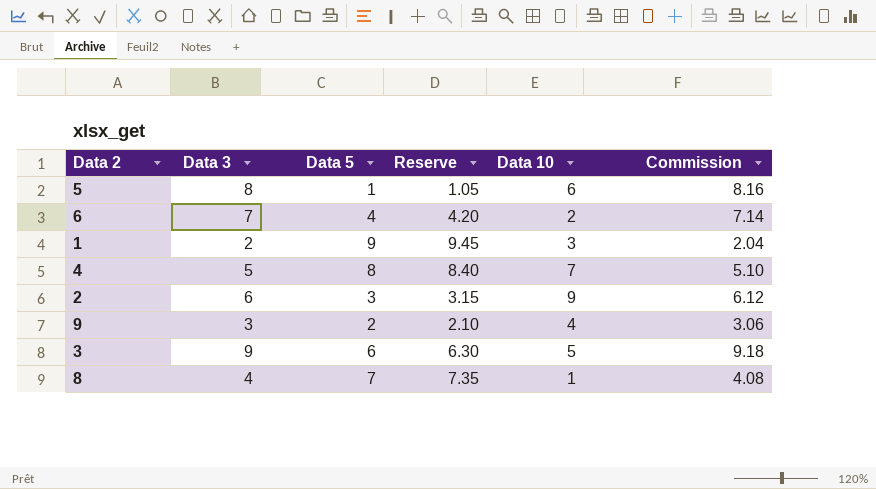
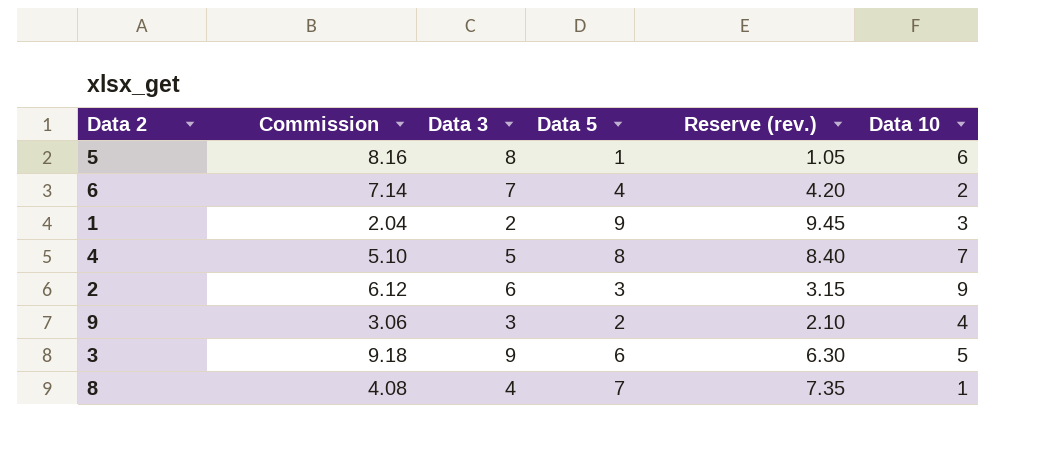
column Commission | position: 6 -> 2
column name: Reserve -> Reserve (rev.)

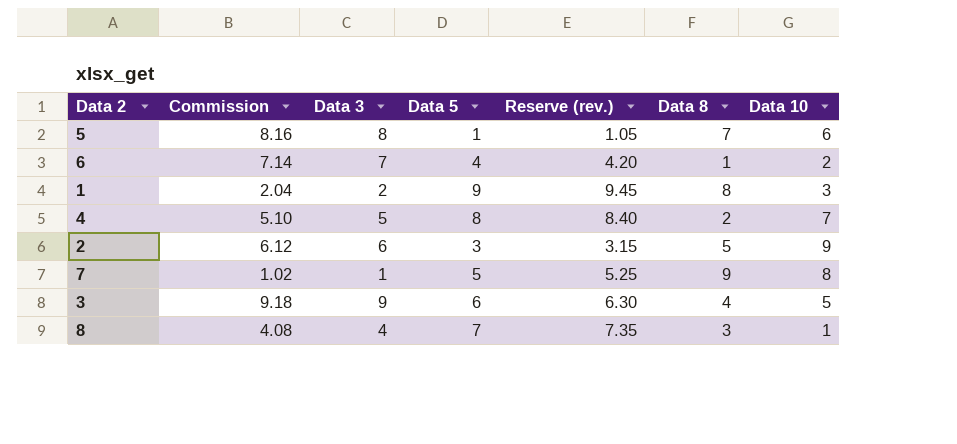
column Data 8 | position: none -> 6
row 9: 3.06 | 3 | 2 | 2.10 | 4 -> none
row 7: none -> 1.02 | 1 | 5 | 5.25 | 9 | 8

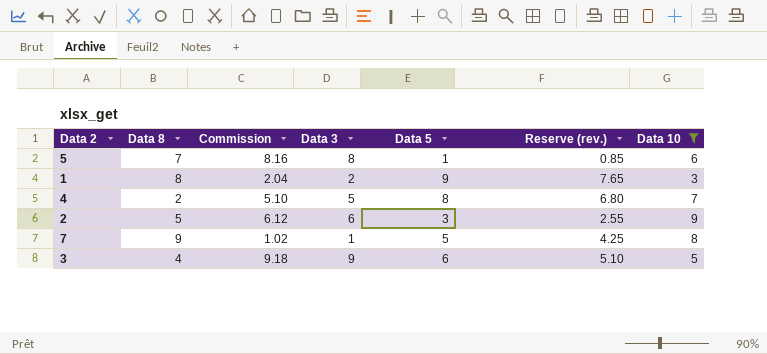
filter: none -> Data 10 >= 3
column Data 8 | position: 6 -> 2
column Reserve (rev.) | formula: [Data 5] * 1.05 -> [Data 5] * 0.85

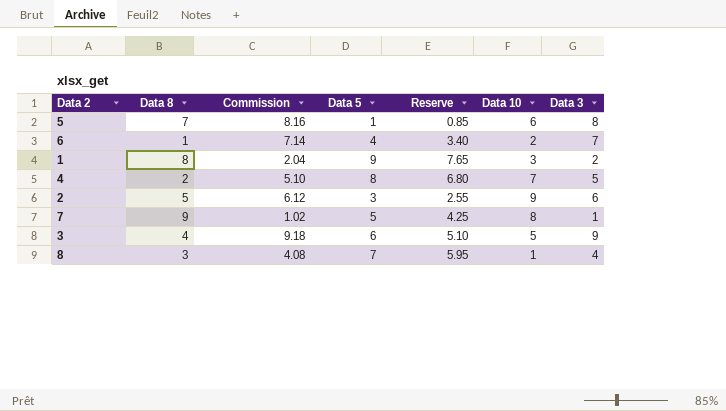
filter: Data 10 >= 3 -> none
column name: Reserve (rev.) -> Reserve
column Data 3 | position: 4 -> 7

